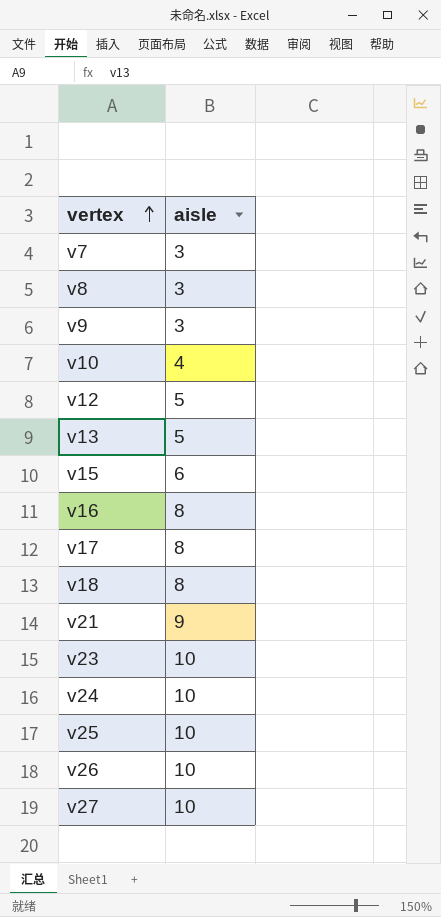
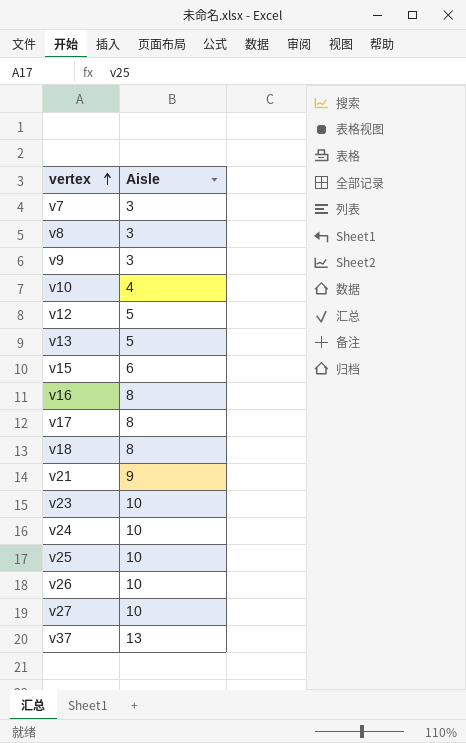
column name: aisle -> Aisle
row v37: none -> 13

